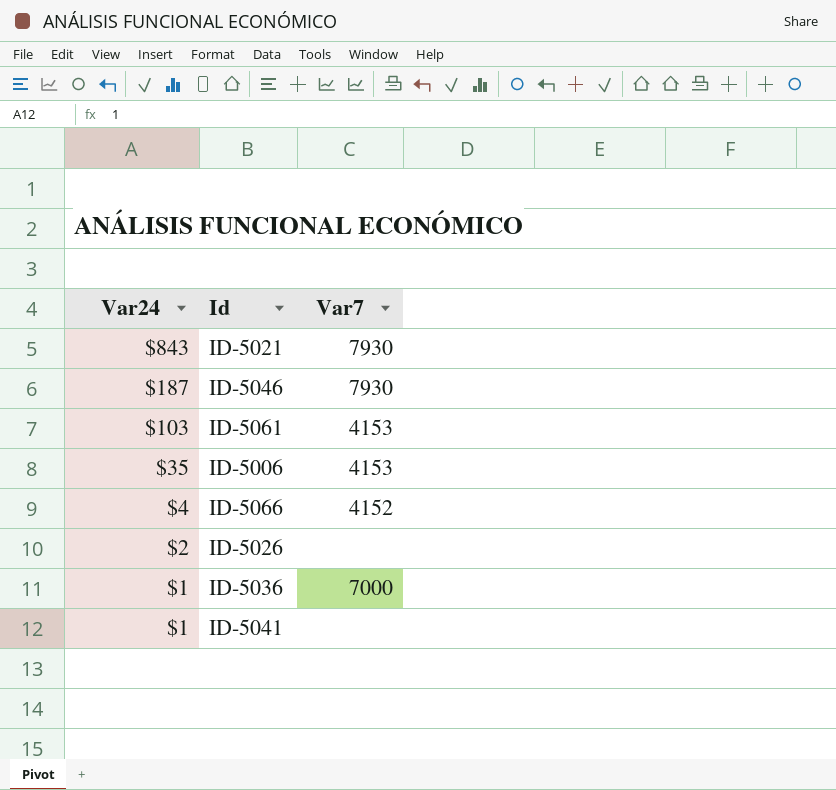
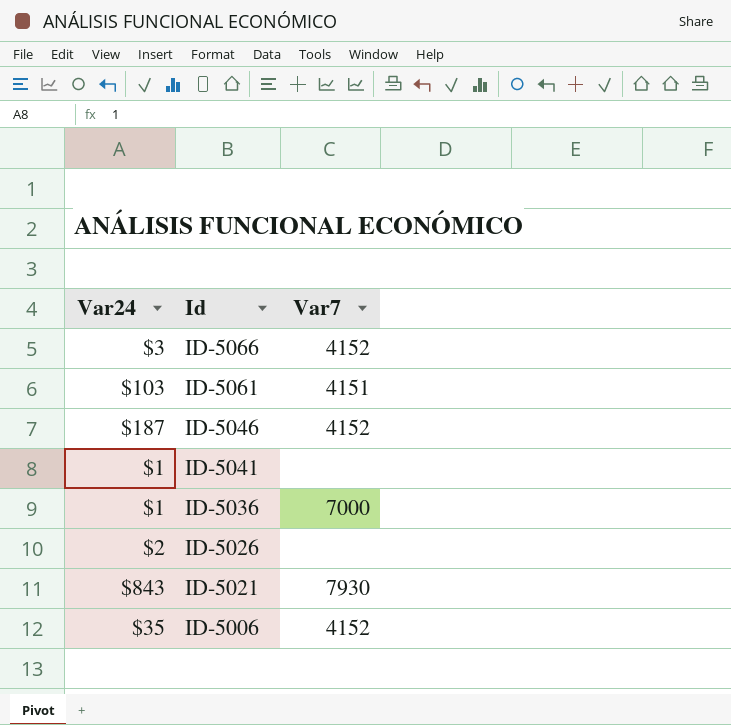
row order: Var24 descending -> Id descending
ID-5066 | Var24: $4 -> $3
ID-5061 | Var7: 4153 -> 4151
ID-5046 | Var7: 7930 -> 4152
ID-5006 | Var7: 4153 -> 4152

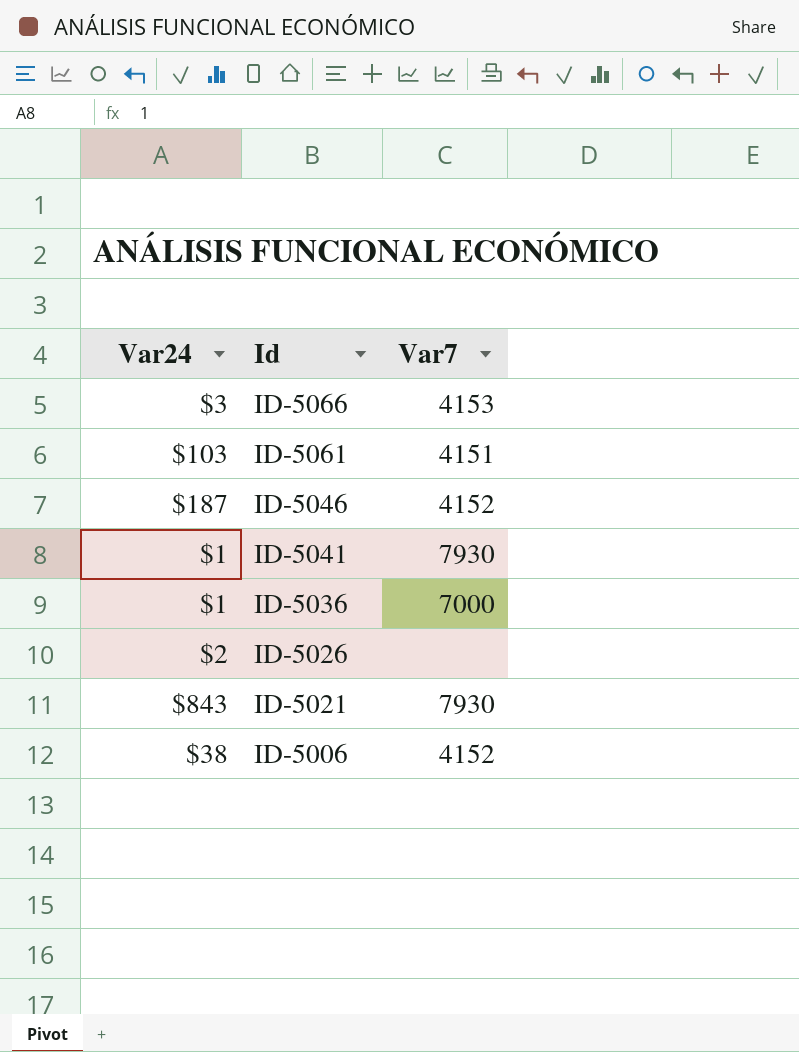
ID-5066 | Var7: 4152 -> 4153
ID-5041 | Var7: none -> 7930
ID-5006 | Var24: $35 -> $38

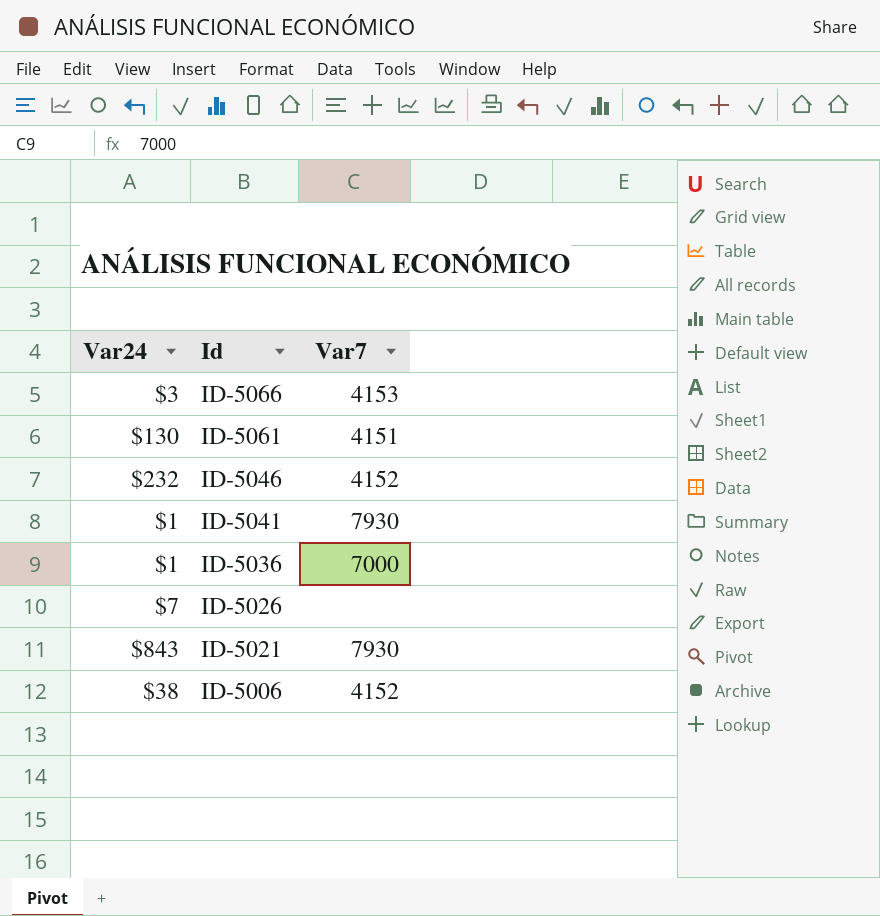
ID-5061 | Var24: $103 -> $130
ID-5046 | Var24: $187 -> $232
ID-5026 | Var24: $2 -> $7

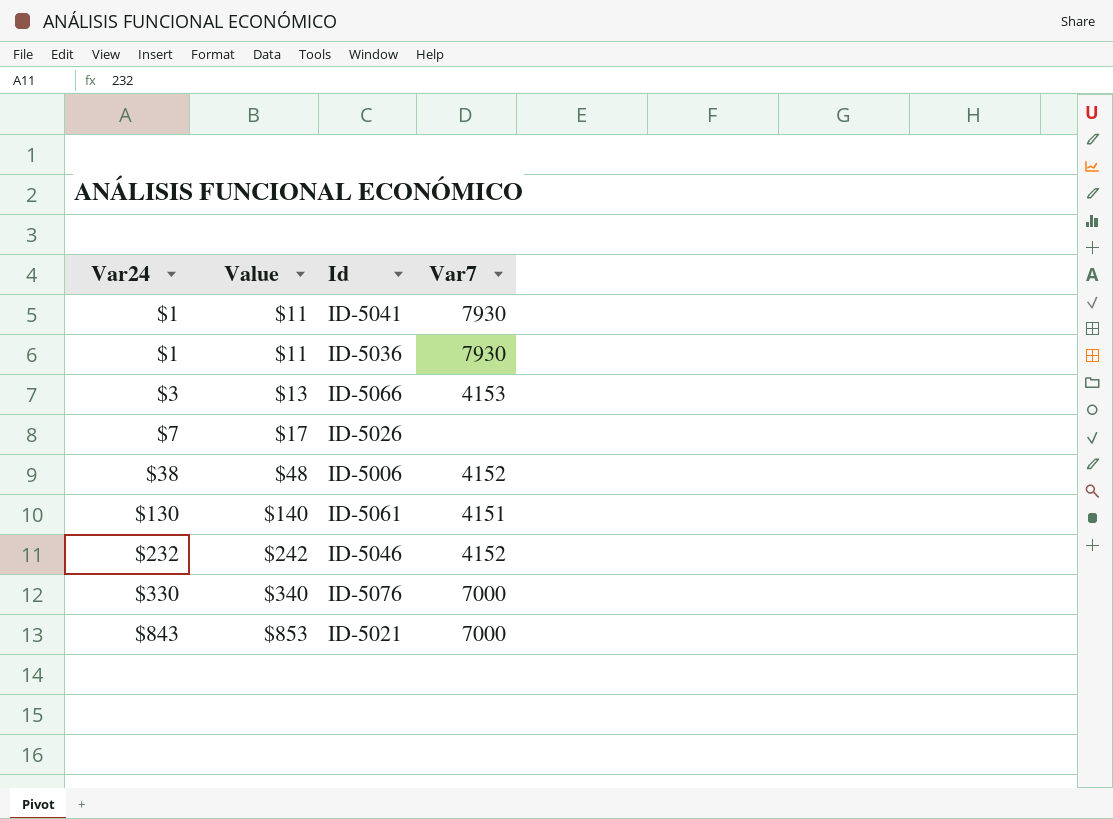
row order: Id descending -> Var24 ascending
column Value | formula: none -> [Var24] + 10
ID-5036 | Var7: 7000 -> 7930
row ID-5076: none -> $330 | $340 | 7000
ID-5021 | Var7: 7930 -> 7000

